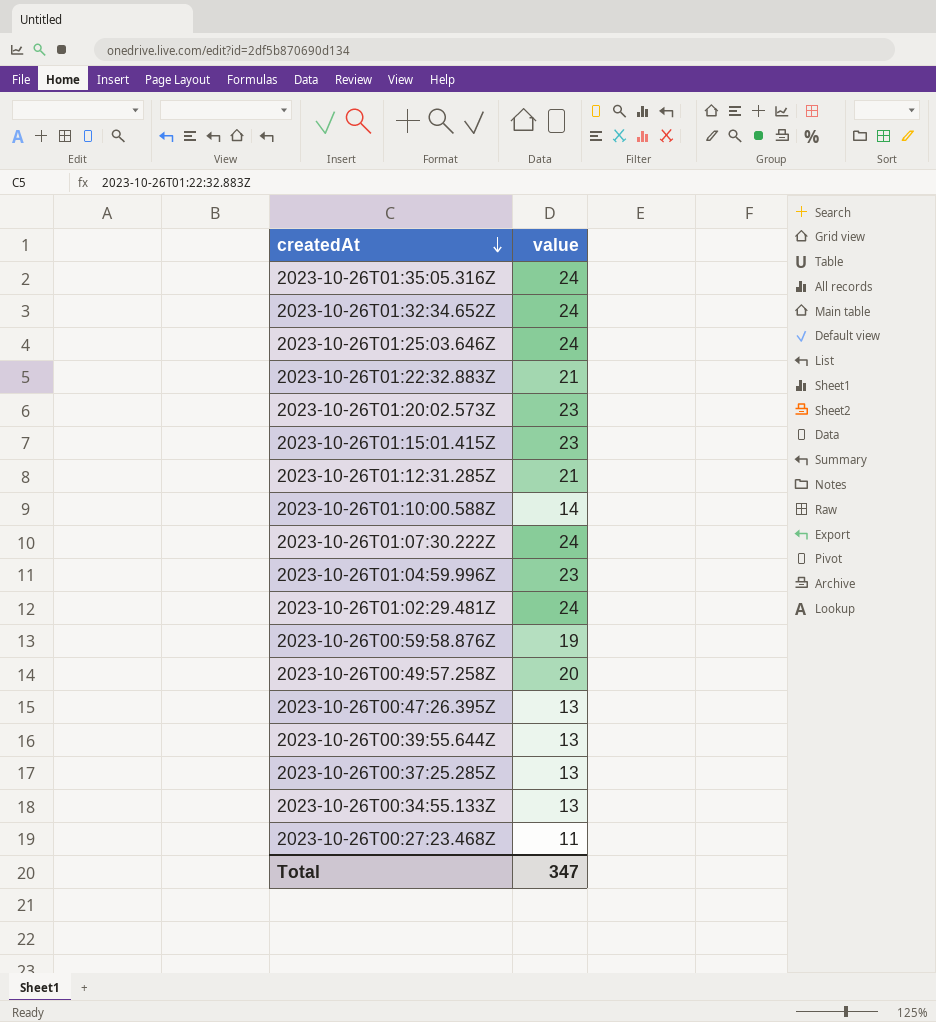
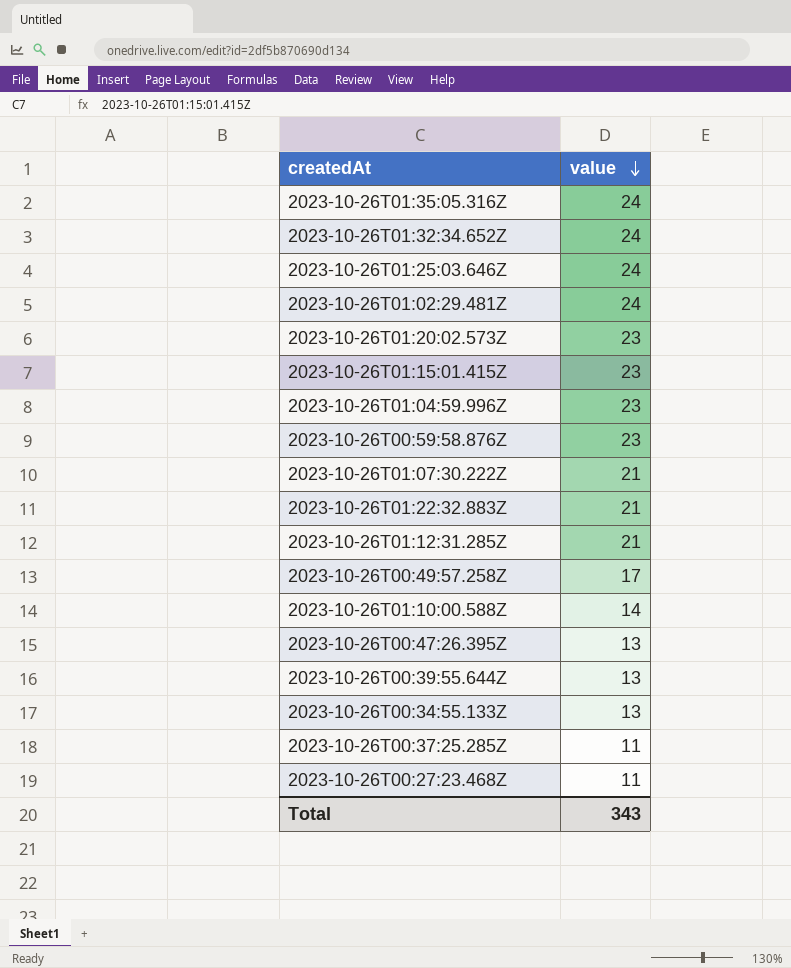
row order: createdAt descending -> value descending
2023-10-26T00:59:58.876Z | value: 19 -> 23
2023-10-26T01:07:30.222Z | value: 24 -> 21
2023-10-26T00:49:57.258Z | value: 20 -> 17
2023-10-26T00:37:25.285Z | value: 13 -> 11
Total | value: 347 -> 343

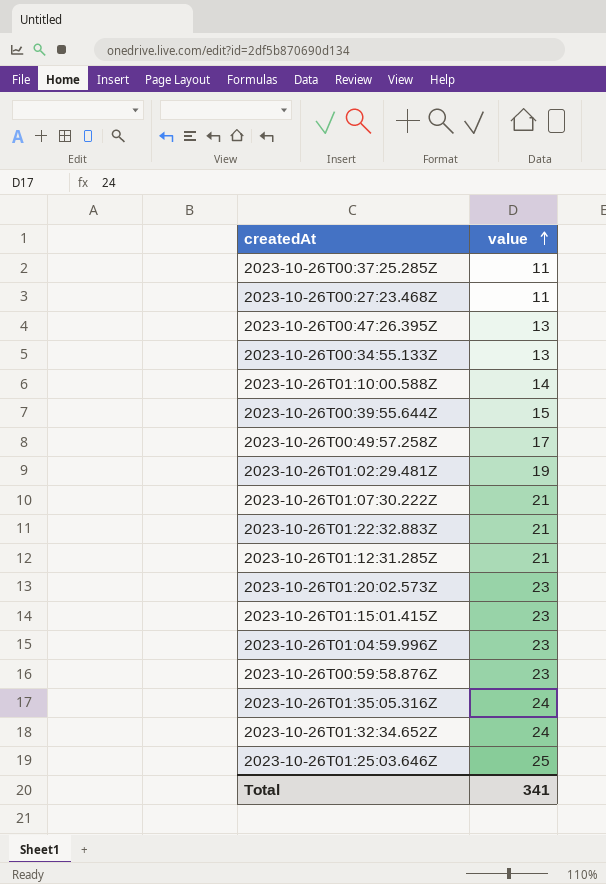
row order: value descending -> value ascending
2023-10-26T00:39:55.644Z | value: 13 -> 15
2023-10-26T01:02:29.481Z | value: 24 -> 19
2023-10-26T01:25:03.646Z | value: 24 -> 25
Total | value: 343 -> 341

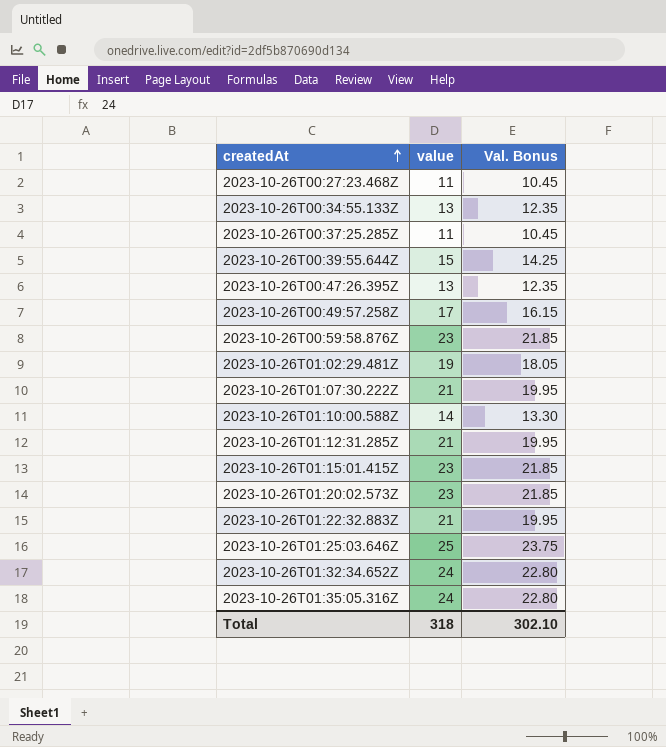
row order: value ascending -> createdAt ascending
column Val. Bonus | formula: none -> [value] * 0.95
row 2023-10-26T01:04:59.996Z: 23 -> none
Total | value: 341 -> 318

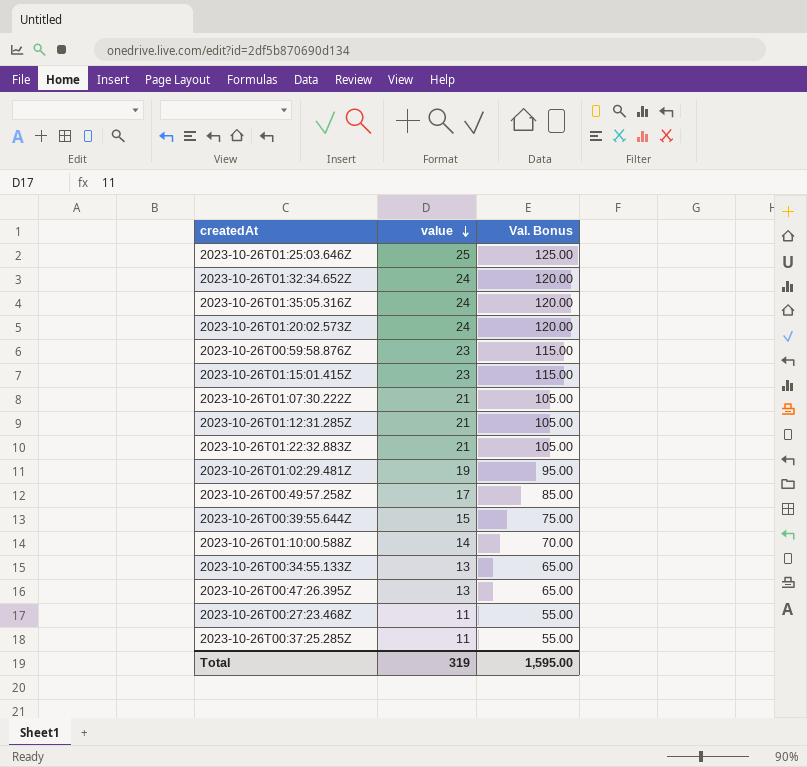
row order: createdAt ascending -> value descending
column Val. Bonus | formula: [value] * 0.95 -> [value] * 5
2023-10-26T01:20:02.573Z | value: 23 -> 24
Total | value: 318 -> 319
Total | Val. Bonus: 302.10 -> 1,595.00

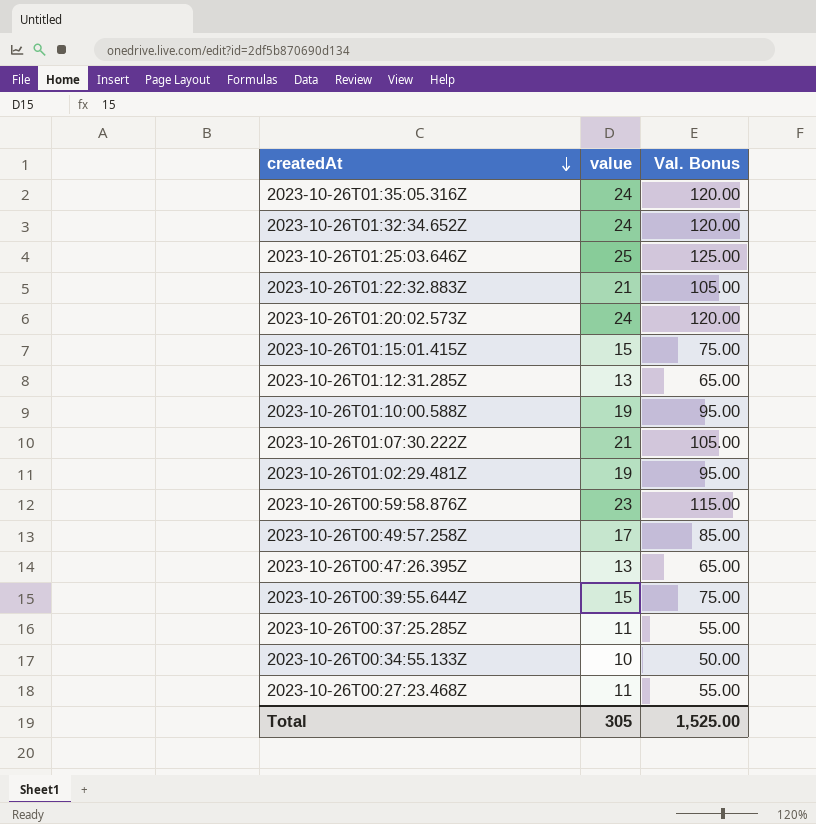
row order: value descending -> createdAt descending
2023-10-26T01:15:01.415Z | value: 23 -> 15
2023-10-26T01:15:01.415Z | Val. Bonus: 115.00 -> 75.00
2023-10-26T01:12:31.285Z | value: 21 -> 13
2023-10-26T01:12:31.285Z | Val. Bonus: 105.00 -> 65.00
2023-10-26T01:10:00.588Z | value: 14 -> 19
2023-10-26T01:10:00.588Z | Val. Bonus: 70.00 -> 95.00
2023-10-26T00:34:55.133Z | value: 13 -> 10
2023-10-26T00:34:55.133Z | Val. Bonus: 65.00 -> 50.00
Total | value: 319 -> 305
Total | Val. Bonus: 1,595.00 -> 1,525.00

